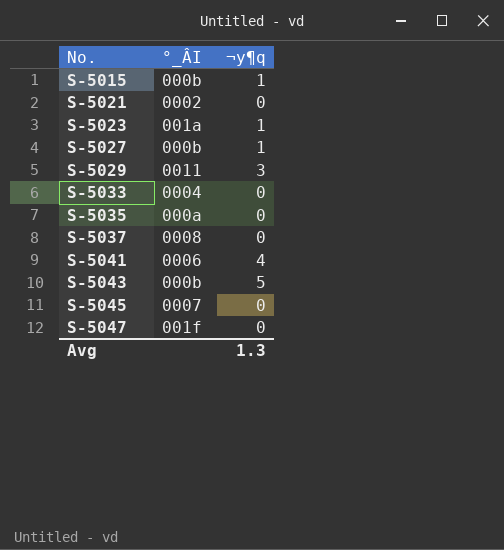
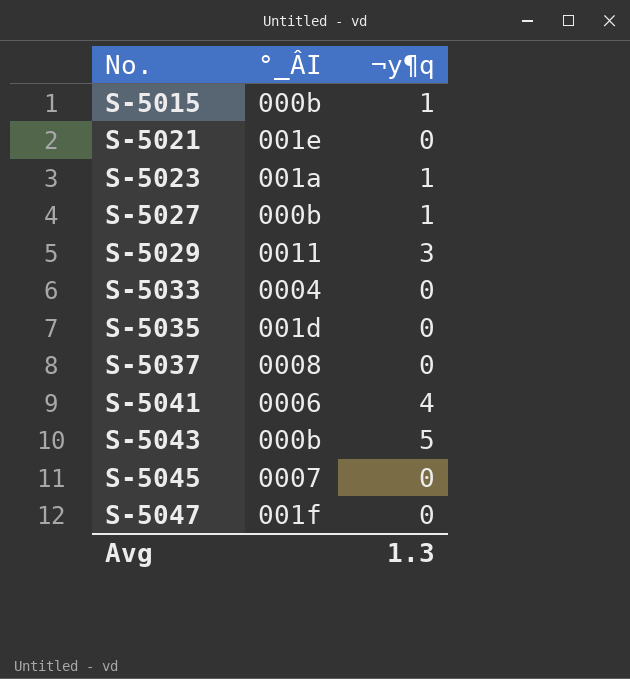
S-5021 | °_ÂI: 0002 -> 001e
S-5035 | °_ÂI: 000a -> 001d

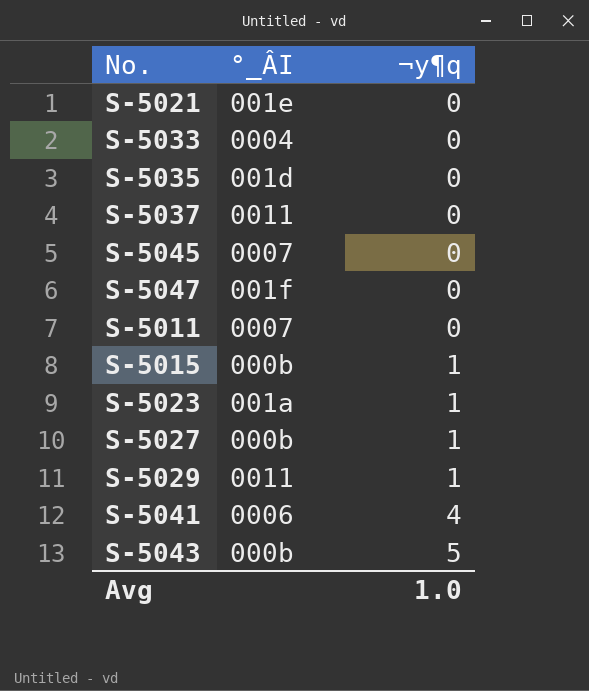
row order: No. ascending -> ¬y¶q ascending
S-5037 | °_ÂI: 0008 -> 0011
row S-5011: none -> 0007 | 0
S-5029 | ¬y¶q: 3 -> 1
Avg | ¬y¶q: 1.3 -> 1.0

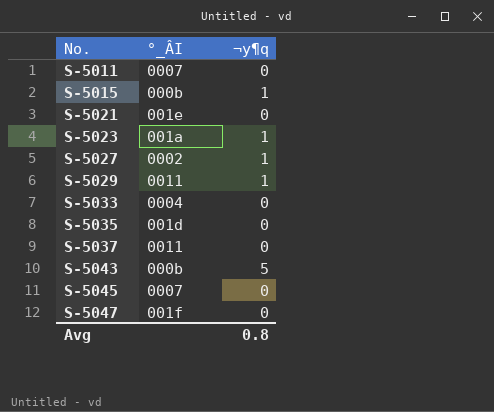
row order: ¬y¶q ascending -> No. ascending
row S-5041: 0006 | 4 -> none
S-5027 | °_ÂI: 000b -> 0002
Avg | ¬y¶q: 1.0 -> 0.8

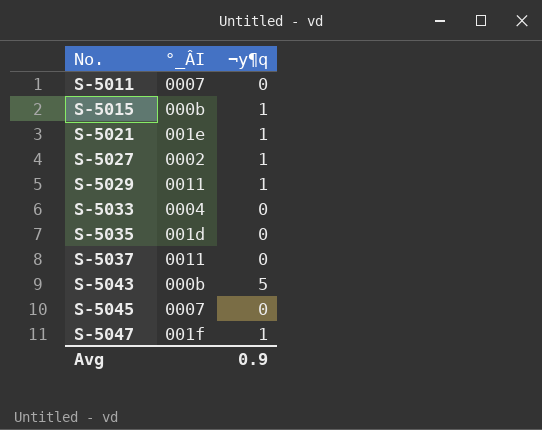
row S-5023: 001a | 1 -> none
S-5021 | ¬y¶q: 0 -> 1
S-5047 | ¬y¶q: 0 -> 1
Avg | ¬y¶q: 0.8 -> 0.9

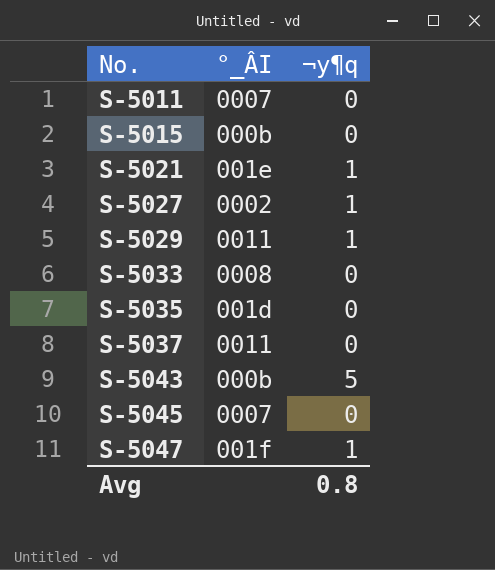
S-5015 | ¬y¶q: 1 -> 0
S-5033 | °_ÂI: 0004 -> 0008
Avg | ¬y¶q: 0.9 -> 0.8

